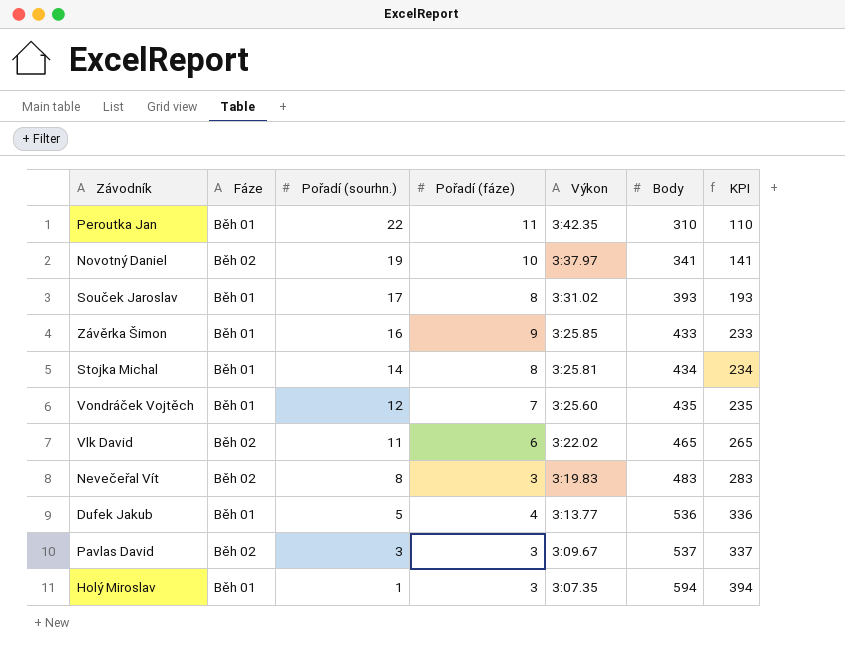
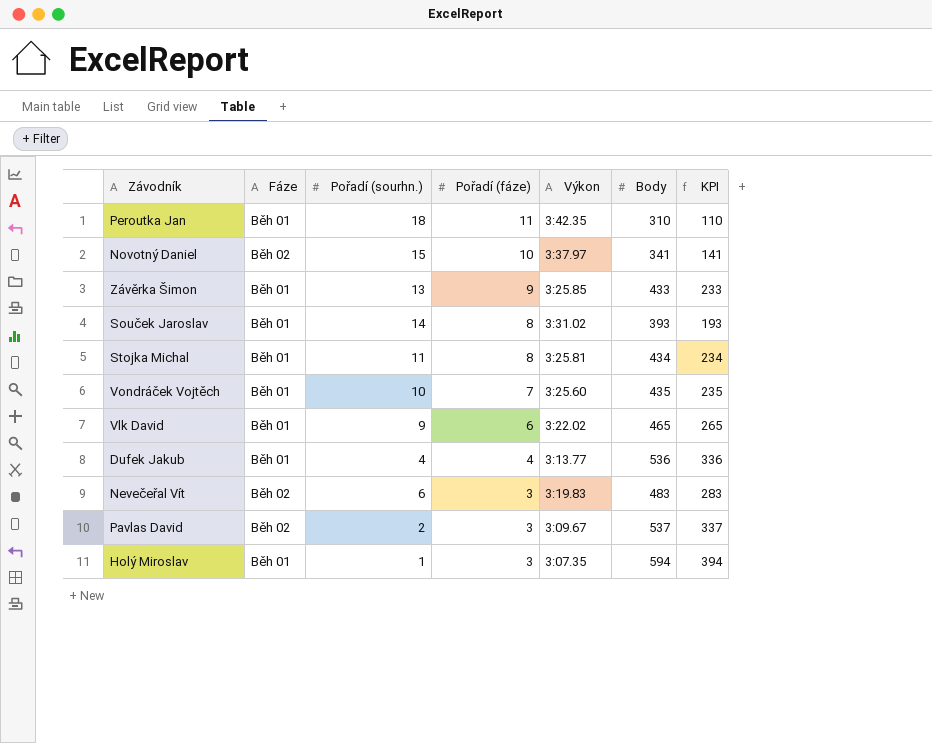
row order: Pořadí (sourhn.) descending -> Pořadí (fáze) descending
Peroutka Jan | Pořadí (sourhn.): 22 -> 18
Novotný Daniel | Pořadí (sourhn.): 19 -> 15
Závěrka Šimon | Pořadí (sourhn.): 16 -> 13
Souček Jaroslav | Pořadí (sourhn.): 17 -> 14
Stojka Michal | Pořadí (sourhn.): 14 -> 11
Vondráček Vojtěch | Pořadí (sourhn.): 12 -> 10
Vlk David | Fáze: Běh 02 -> Běh 01
Vlk David | Pořadí (sourhn.): 11 -> 9
Dufek Jakub | Pořadí (sourhn.): 5 -> 4
Nevečeřal Vít | Pořadí (sourhn.): 8 -> 6
Pavlas David | Pořadí (sourhn.): 3 -> 2

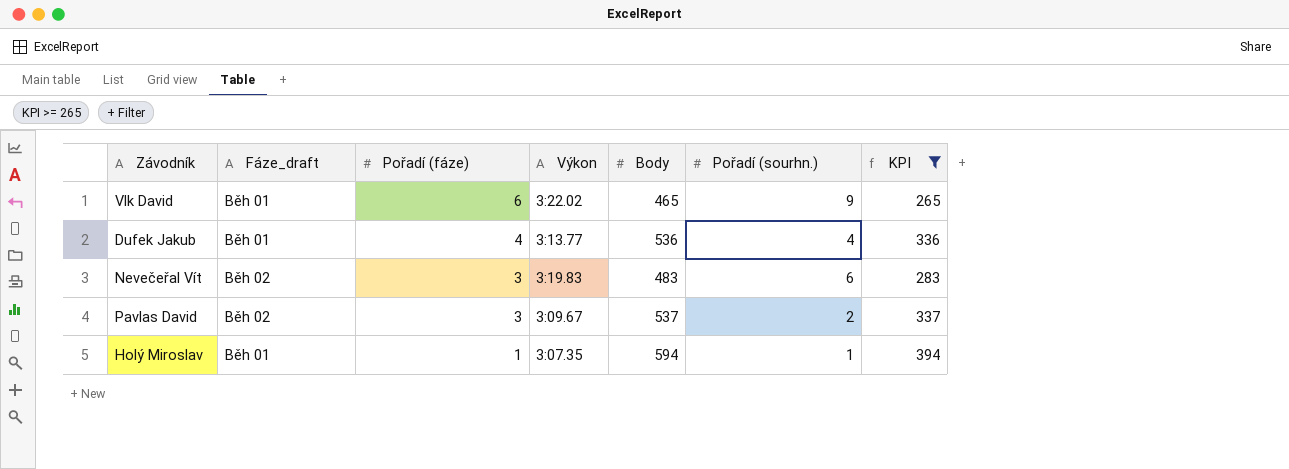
filter: none -> KPI >= 265
column name: Fáze -> Fáze_draft
column Pořadí (sourhn.) | position: 3 -> 6
Holý Miroslav | Pořadí (fáze): 3 -> 1

